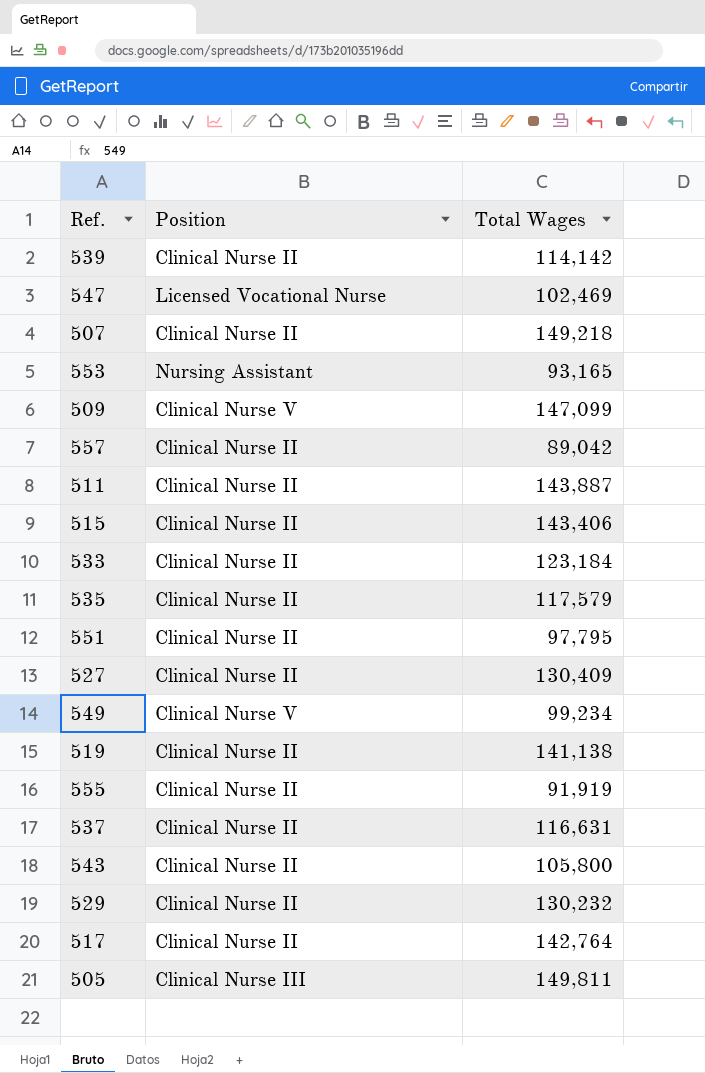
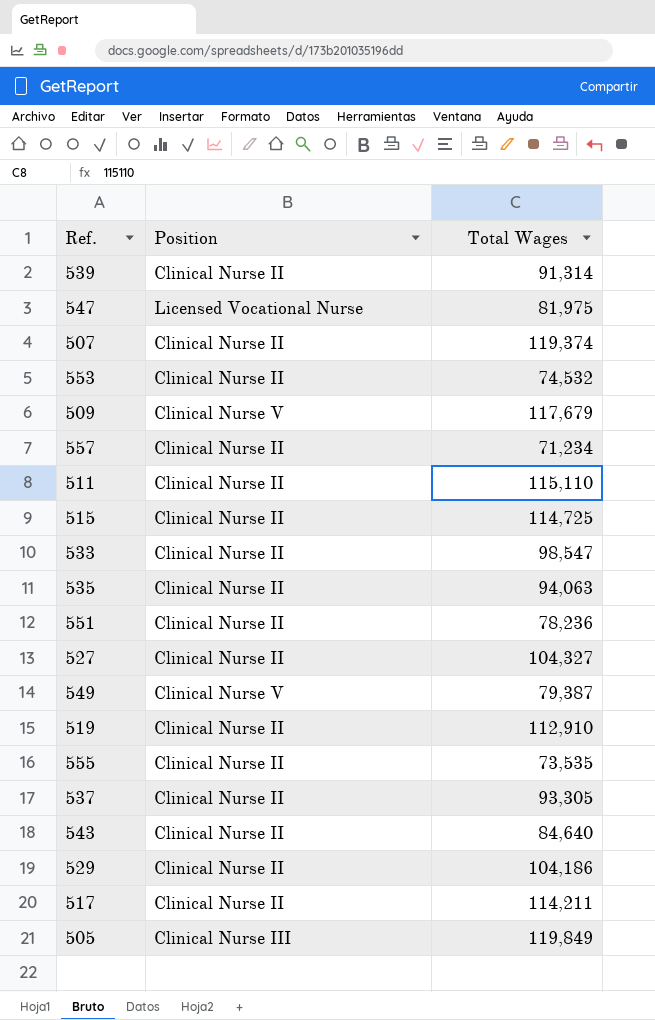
539 | Total Wages: 114,142 -> 91,314
547 | Total Wages: 102,469 -> 81,975
507 | Total Wages: 149,218 -> 119,374
553 | Position: Nursing Assistant -> Clinical Nurse II
553 | Total Wages: 93,165 -> 74,532
509 | Total Wages: 147,099 -> 117,679
557 | Total Wages: 89,042 -> 71,234
511 | Total Wages: 143,887 -> 115,110
515 | Total Wages: 143,406 -> 114,725
533 | Total Wages: 123,184 -> 98,547
535 | Total Wages: 117,579 -> 94,063
551 | Total Wages: 97,795 -> 78,236
527 | Total Wages: 130,409 -> 104,327
549 | Total Wages: 99,234 -> 79,387
519 | Total Wages: 141,138 -> 112,910
555 | Total Wages: 91,919 -> 73,535
537 | Total Wages: 116,631 -> 93,305
543 | Total Wages: 105,800 -> 84,640
529 | Total Wages: 130,232 -> 104,186
517 | Total Wages: 142,764 -> 114,211
505 | Total Wages: 149,811 -> 119,849

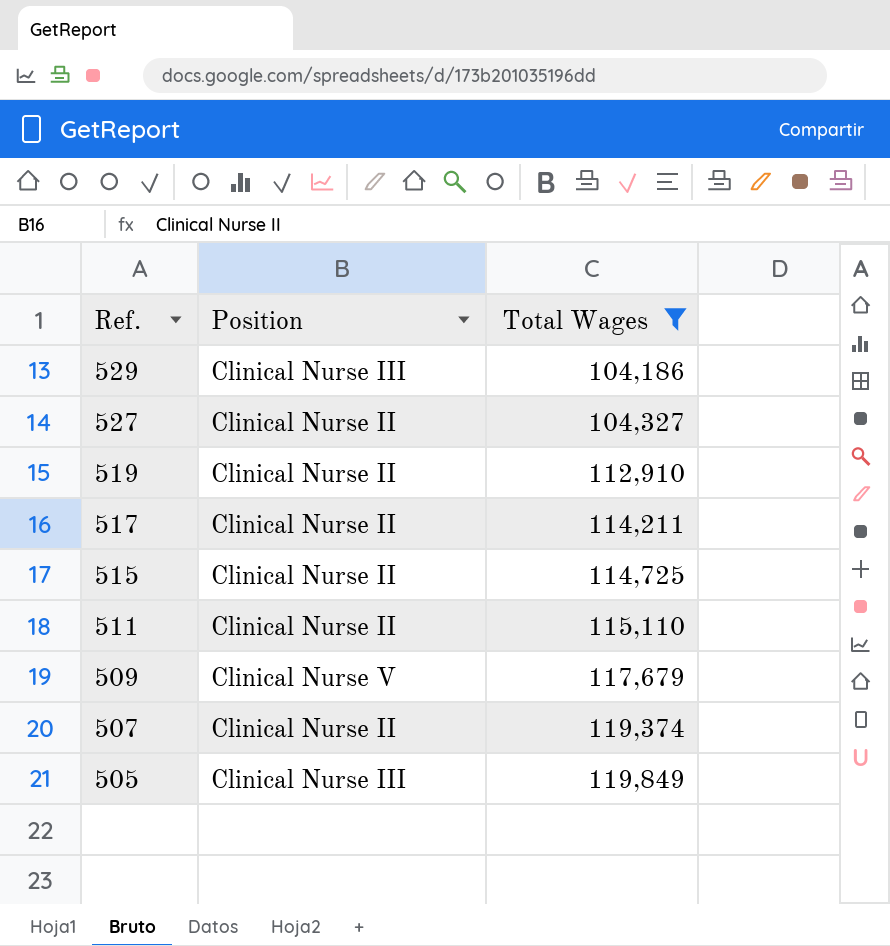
filter: none -> Total Wages >= 104,186
row order: none -> Ref. descending
529 | Position: Clinical Nurse II -> Clinical Nurse III

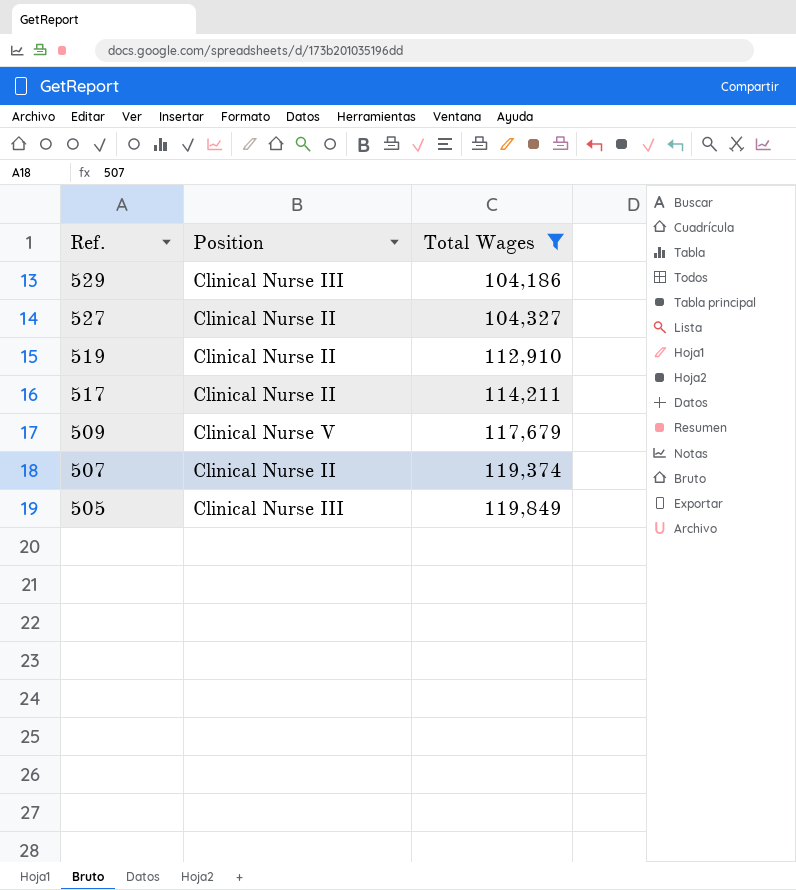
row 515: Clinical Nurse II | 114,725 -> none
row 511: Clinical Nurse II | 115,110 -> none

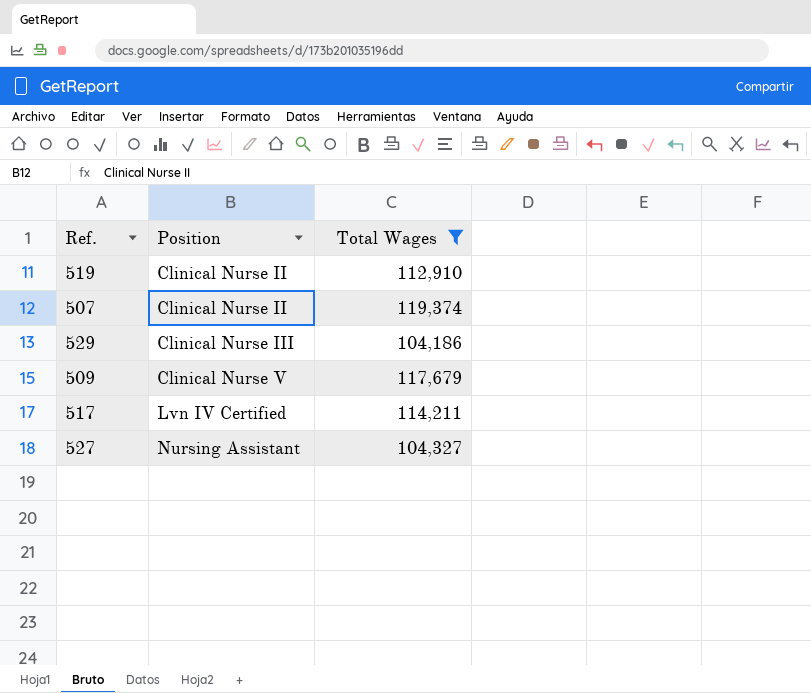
row order: Ref. descending -> Position ascending
row 505: Clinical Nurse III | 119,849 -> none
517 | Position: Clinical Nurse II -> Lvn IV Certified
527 | Position: Clinical Nurse II -> Nursing Assistant

